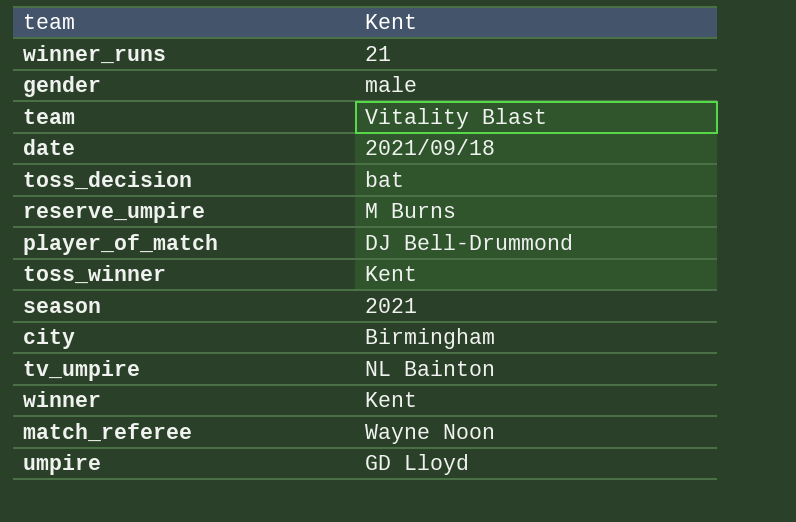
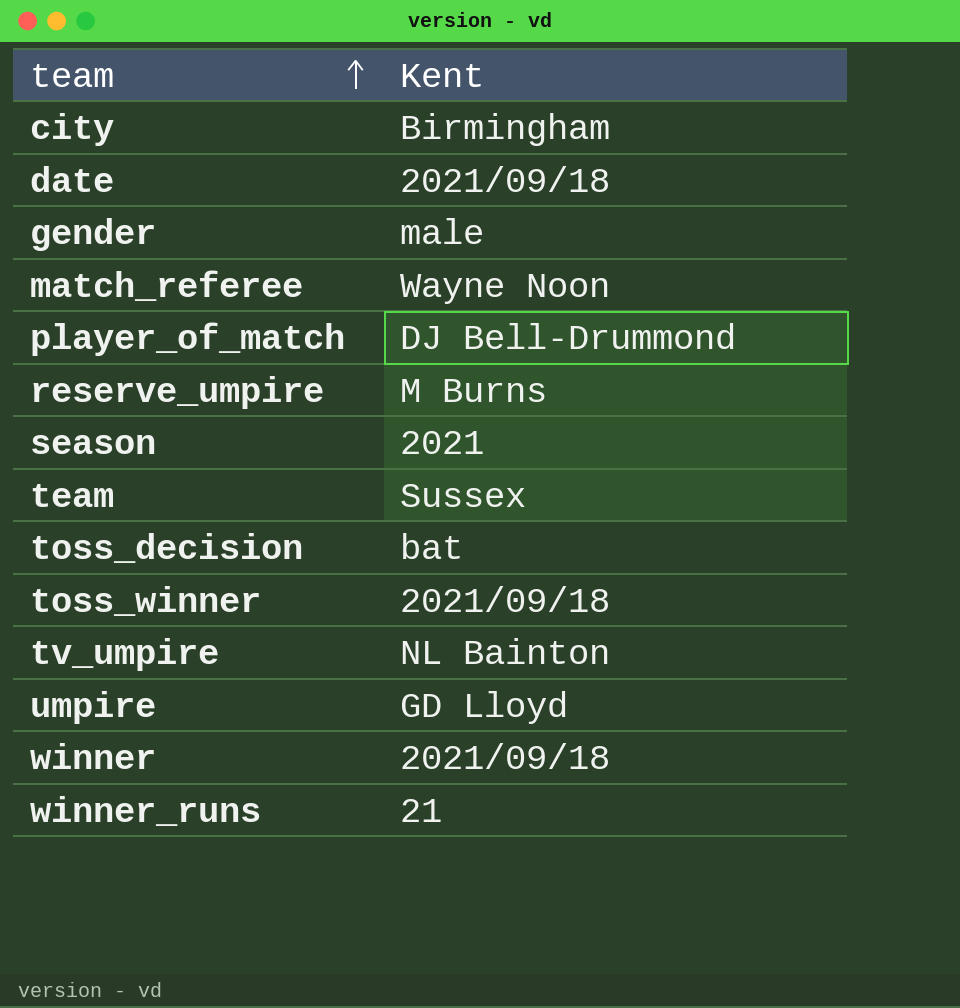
row order: none -> team ascending
team | Kent: Vitality Blast -> Sussex
toss_winner | Kent: Kent -> 2021/09/18
winner | Kent: Kent -> 2021/09/18

